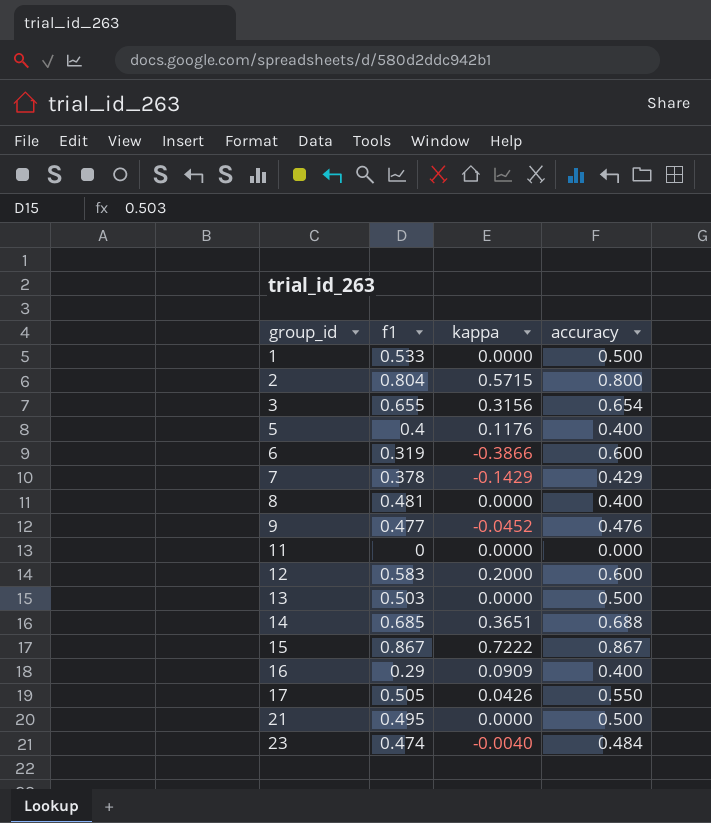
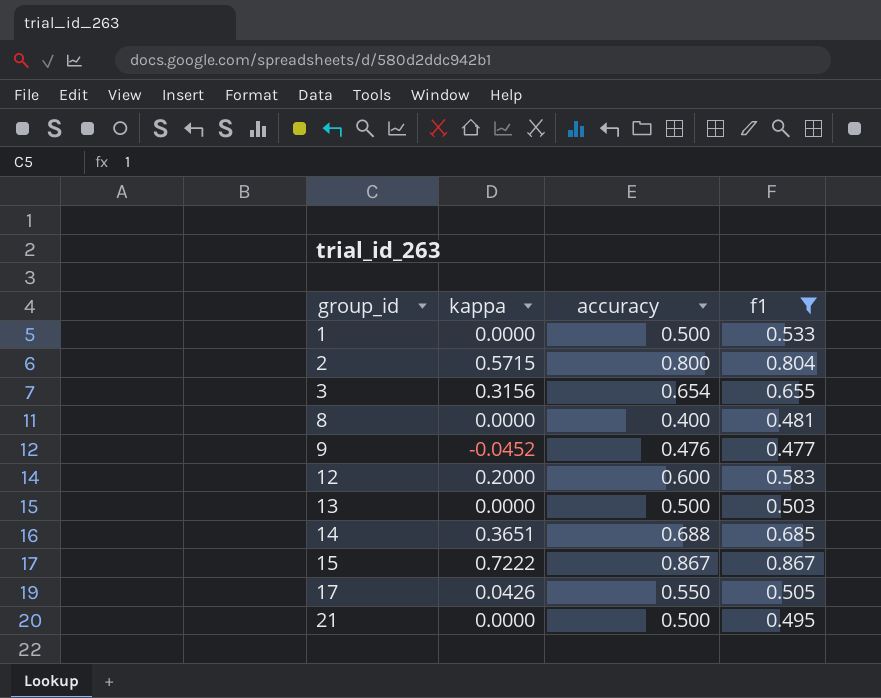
filter: none -> f1 >= 0.477
column f1 | position: 2 -> 4

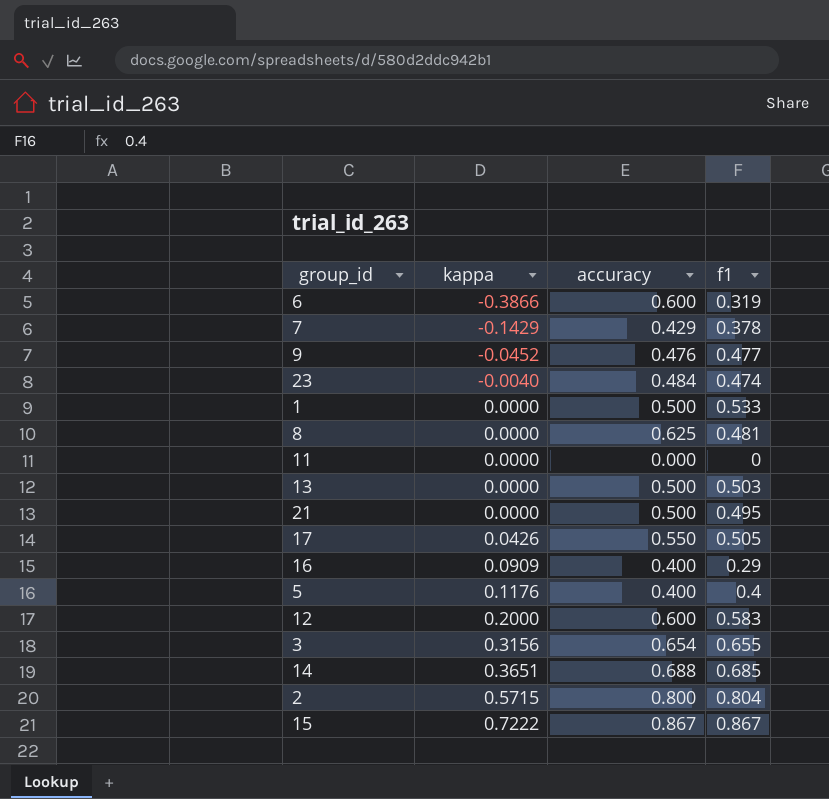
filter: f1 >= 0.477 -> none
row order: group_id ascending -> kappa ascending
8 | accuracy: 0.400 -> 0.625

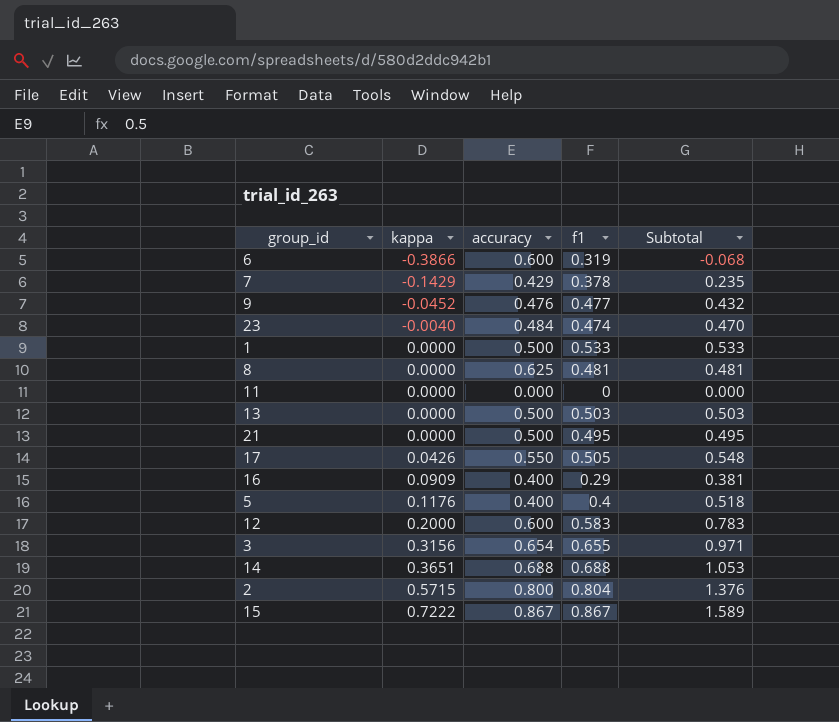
column Subtotal | formula: none -> [kappa] + [f1]
14 | f1: 0.685 -> 0.688

